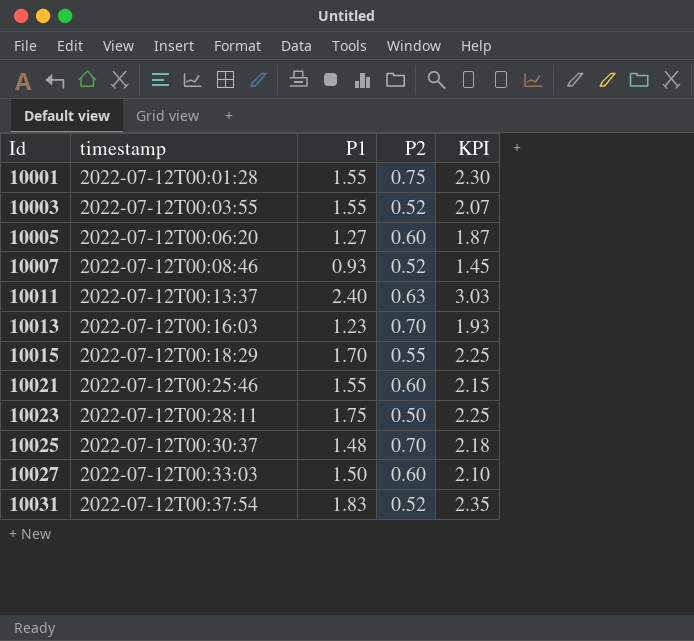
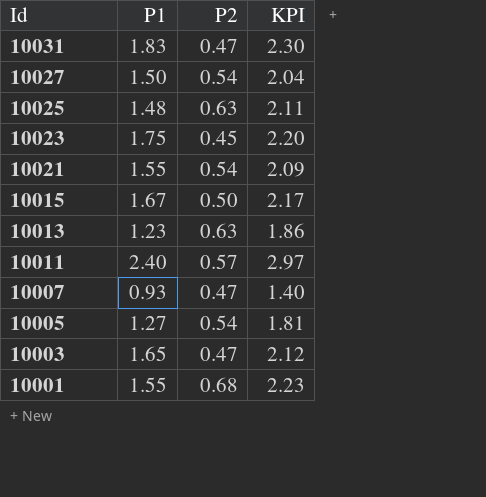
row order: Id ascending -> Id descending
column timestamp | position: 2 -> none
10031 | P2: 0.52 -> 0.47
10031 | KPI: 2.35 -> 2.30
10027 | P2: 0.60 -> 0.54
10027 | KPI: 2.10 -> 2.04
10025 | P2: 0.70 -> 0.63
10025 | KPI: 2.18 -> 2.11
10023 | P2: 0.50 -> 0.45
10023 | KPI: 2.25 -> 2.20
10021 | P2: 0.60 -> 0.54
10021 | KPI: 2.15 -> 2.09
10015 | P1: 1.70 -> 1.67
10015 | P2: 0.55 -> 0.50
10015 | KPI: 2.25 -> 2.17
10013 | P2: 0.70 -> 0.63
10013 | KPI: 1.93 -> 1.86
10011 | P2: 0.63 -> 0.57
10011 | KPI: 3.03 -> 2.97
10007 | P2: 0.52 -> 0.47
10007 | KPI: 1.45 -> 1.40
10005 | P2: 0.60 -> 0.54
10005 | KPI: 1.87 -> 1.81
10003 | P1: 1.55 -> 1.65
10003 | P2: 0.52 -> 0.47
10003 | KPI: 2.07 -> 2.12
10001 | P2: 0.75 -> 0.68
10001 | KPI: 2.30 -> 2.23

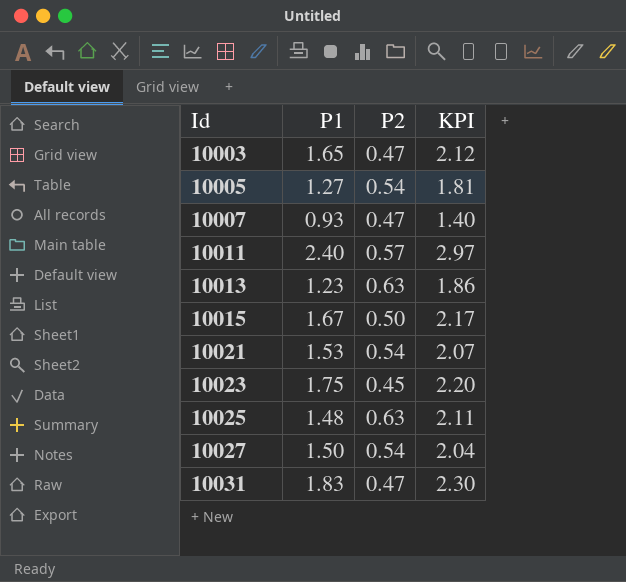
row order: Id descending -> Id ascending
row 10001: 1.55 | 0.68 | 2.23 -> none
10021 | P1: 1.55 -> 1.53
10021 | KPI: 2.09 -> 2.07

